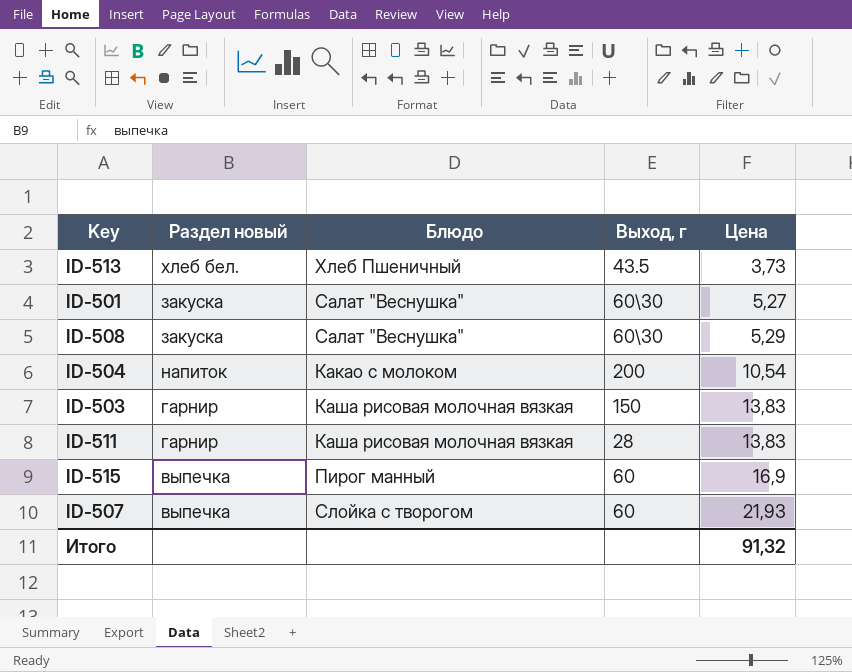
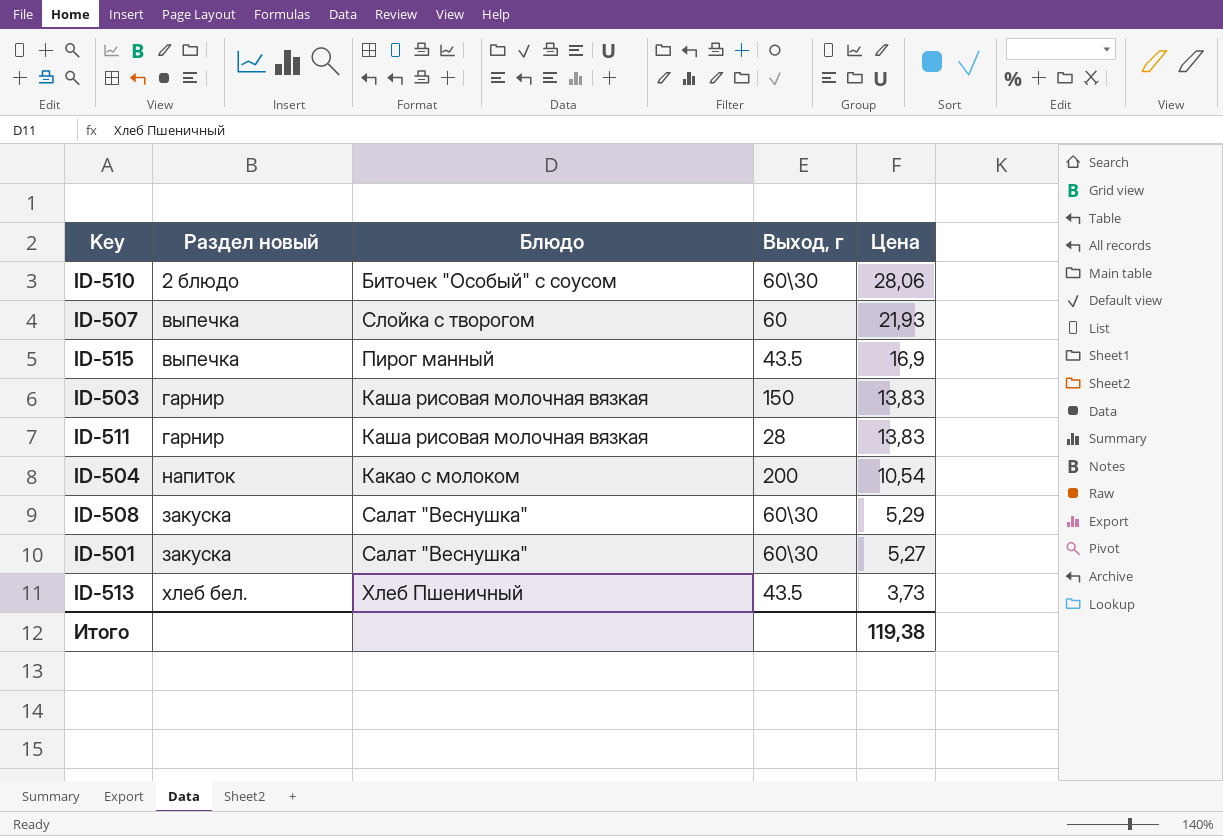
row order: Цена ascending -> Цена descending
row ID-510: none -> 2 блюдо | Биточек "Особый" с соусом | 60\30 | 28,06
ID-515 | Выход, г: 60 -> 43.5
Итого | Цена: 91,32 -> 119,38

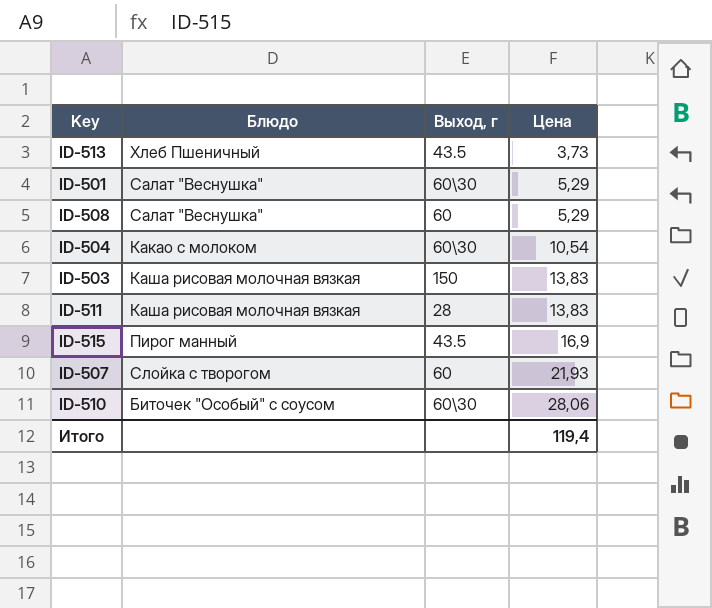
row order: Цена descending -> Цена ascending
column Раздел новый | position: 2 -> none
ID-501 | Цена: 5,27 -> 5,29
ID-508 | Выход, г: 60\30 -> 60
ID-504 | Выход, г: 200 -> 60\30
Итого | Цена: 119,38 -> 119,4

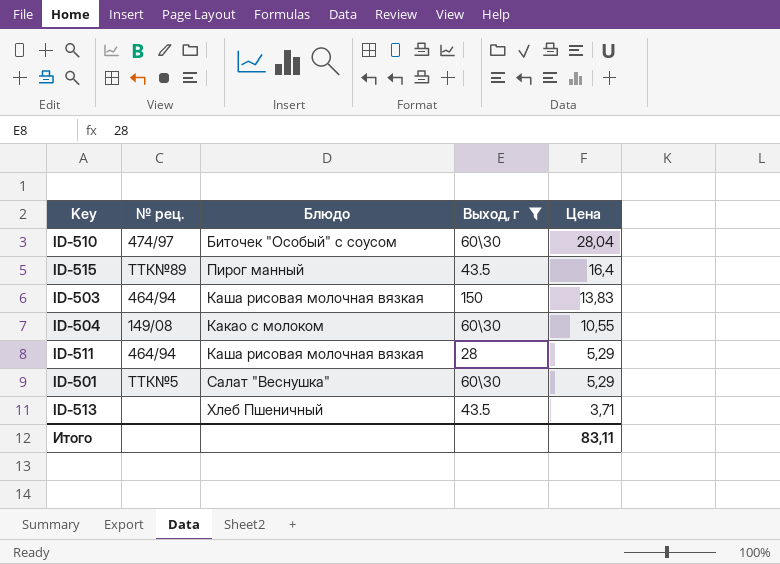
filter: none -> Выход, г != 60
row order: Цена ascending -> Цена descending
column № рец. | position: none -> 2
ID-510 | Цена: 28,06 -> 28,04
ID-515 | Цена: 16,9 -> 16,4
ID-504 | Цена: 10,54 -> 10,55
ID-511 | Цена: 13,83 -> 5,29
ID-513 | Цена: 3,73 -> 3,71
Итого | Цена: 119,4 -> 83,11

